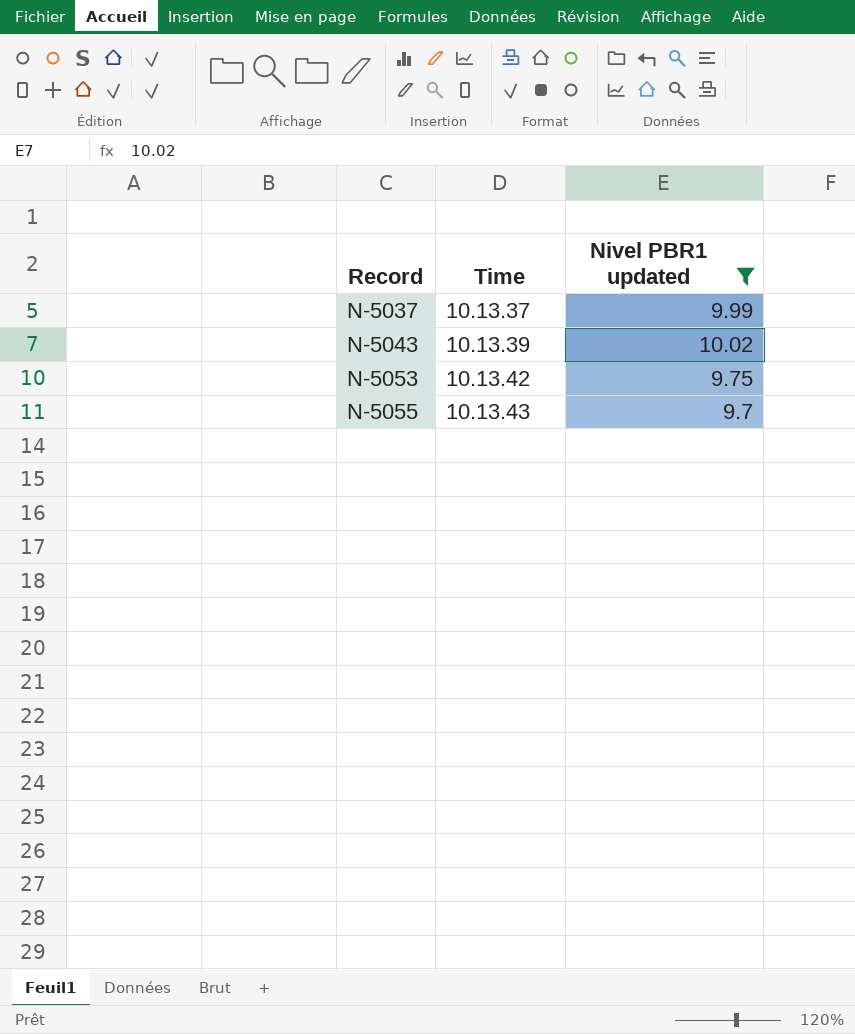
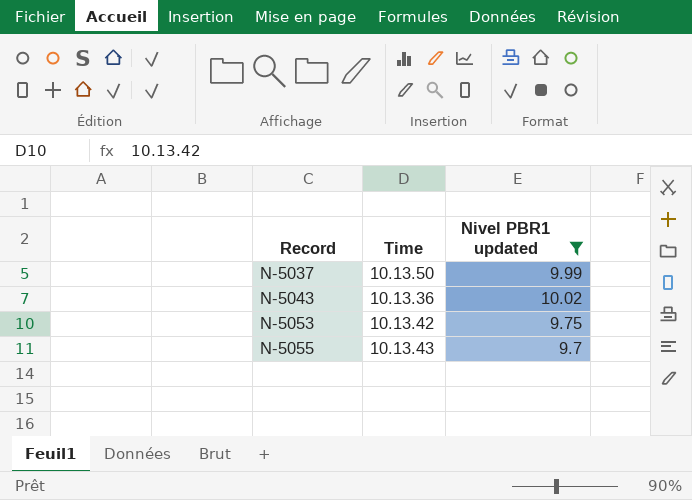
N-5037 | Time: 10.13.37 -> 10.13.50
N-5043 | Time: 10.13.39 -> 10.13.36

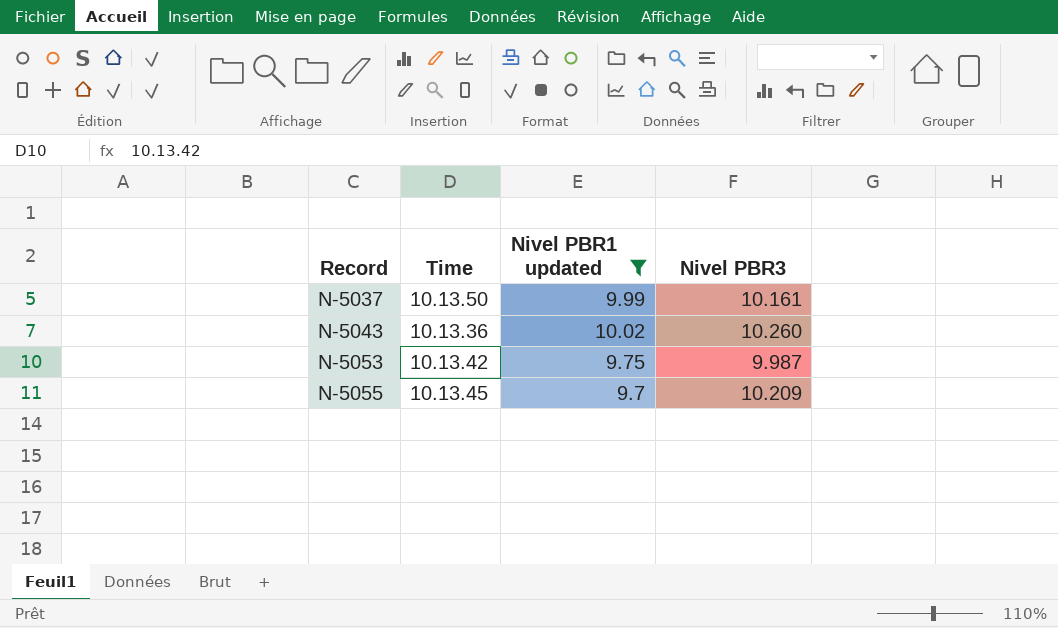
column Nivel PBR3 | position: none -> 4
N-5055 | Time: 10.13.43 -> 10.13.45

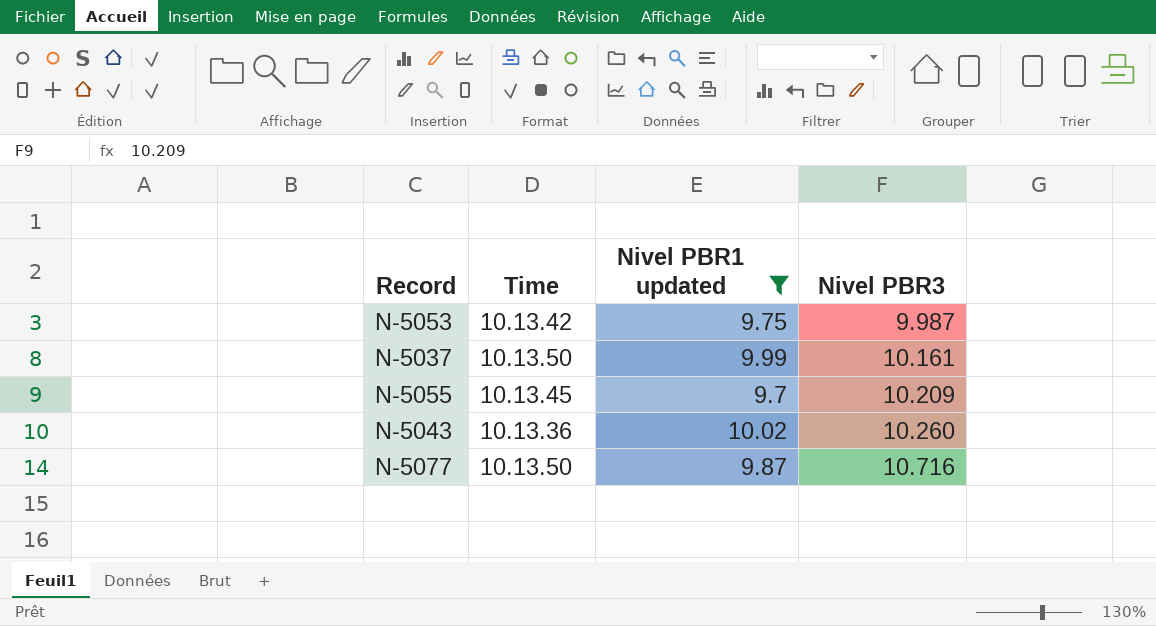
row order: Record ascending -> Nivel PBR3 ascending
row N-5077: none -> 10.13.50 | 9.87 | 10.716

